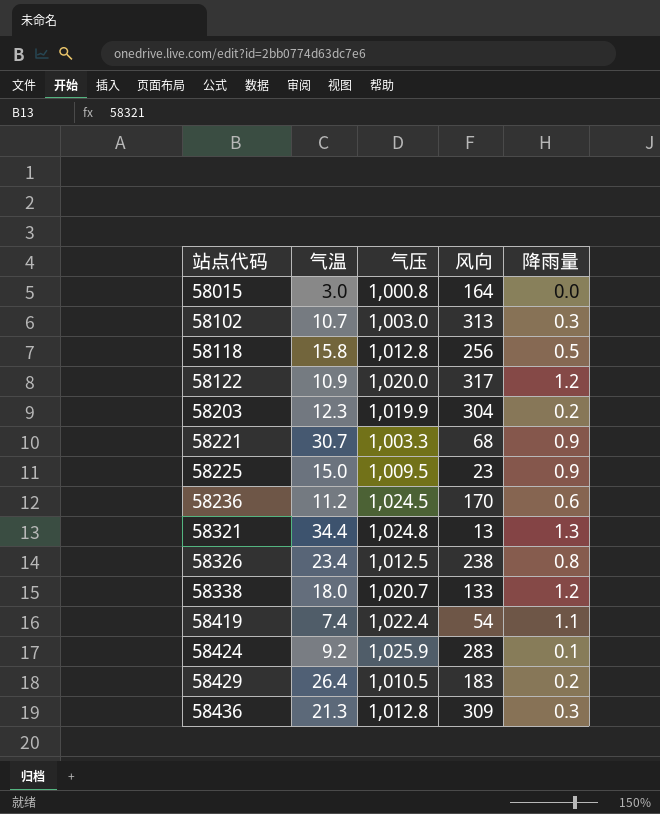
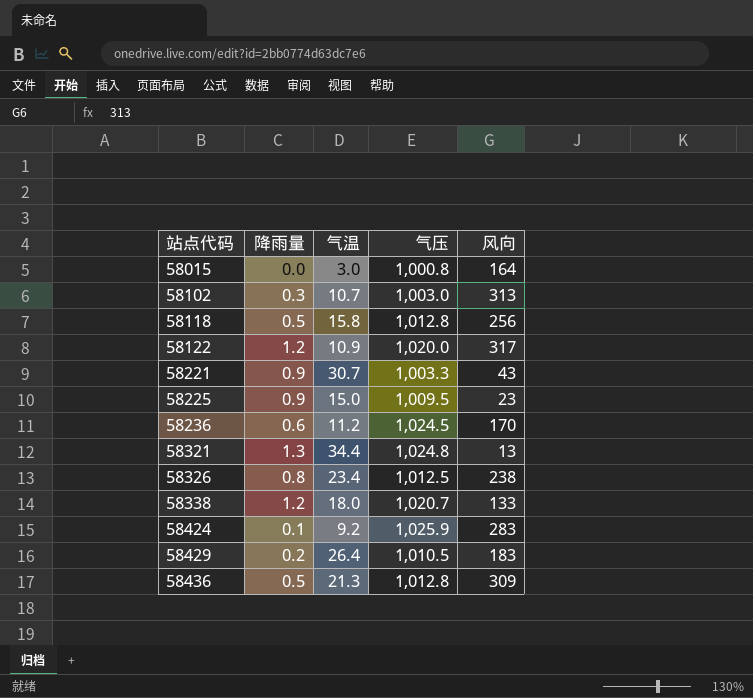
column 降雨量 | position: 5 -> 2
row 58203: 12.3 | 1,019.9 | 304 | 0.2 -> none
row 58419: 7.4 | 1,022.4 | 54 | 1.1 -> none
58221 | 风向: 68 -> 43
58436 | 降雨量: 0.3 -> 0.5

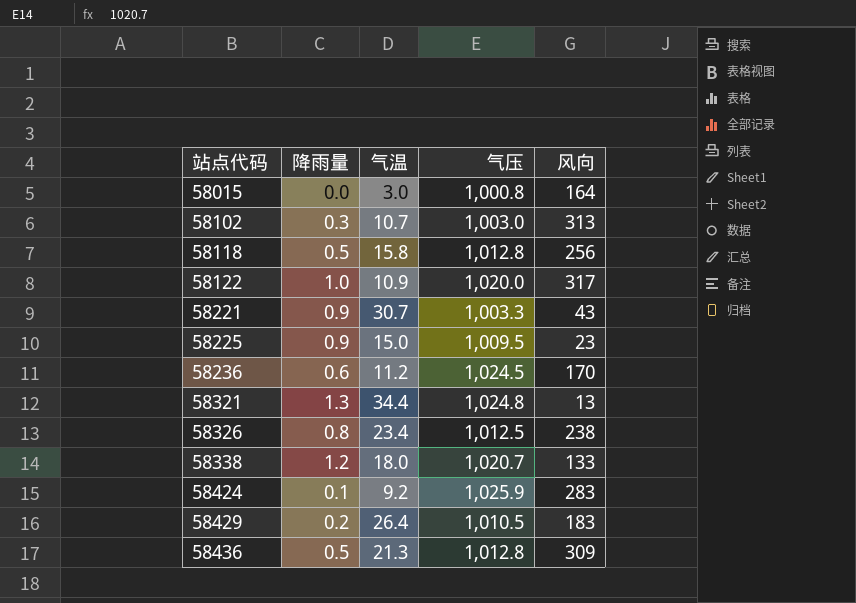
58122 | 降雨量: 1.2 -> 1.0

